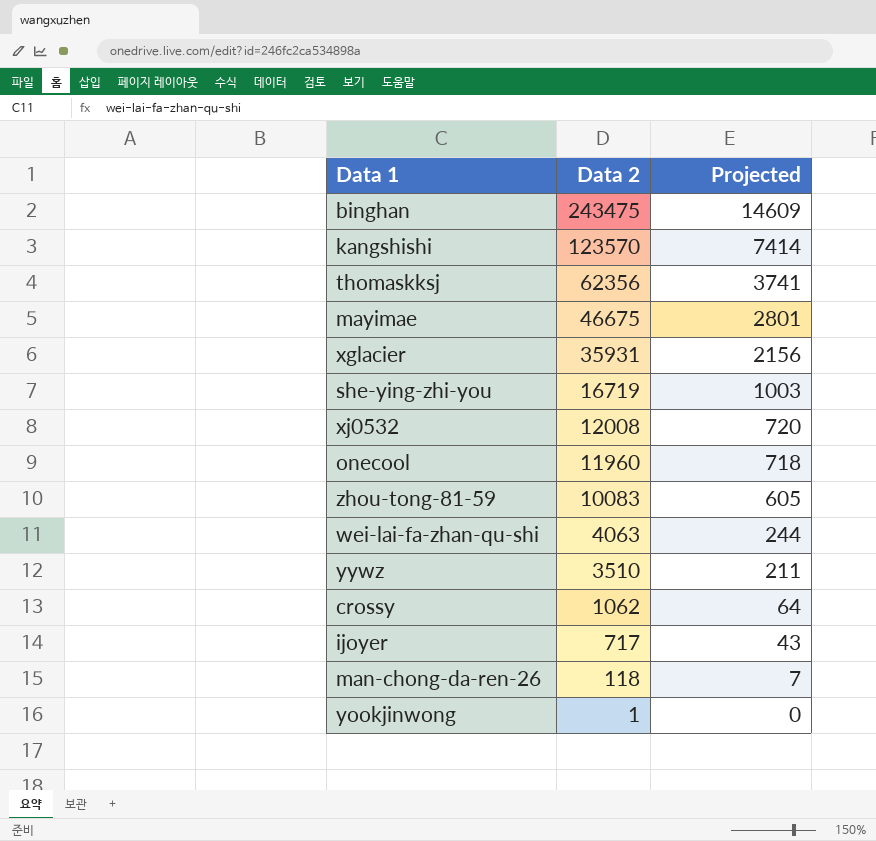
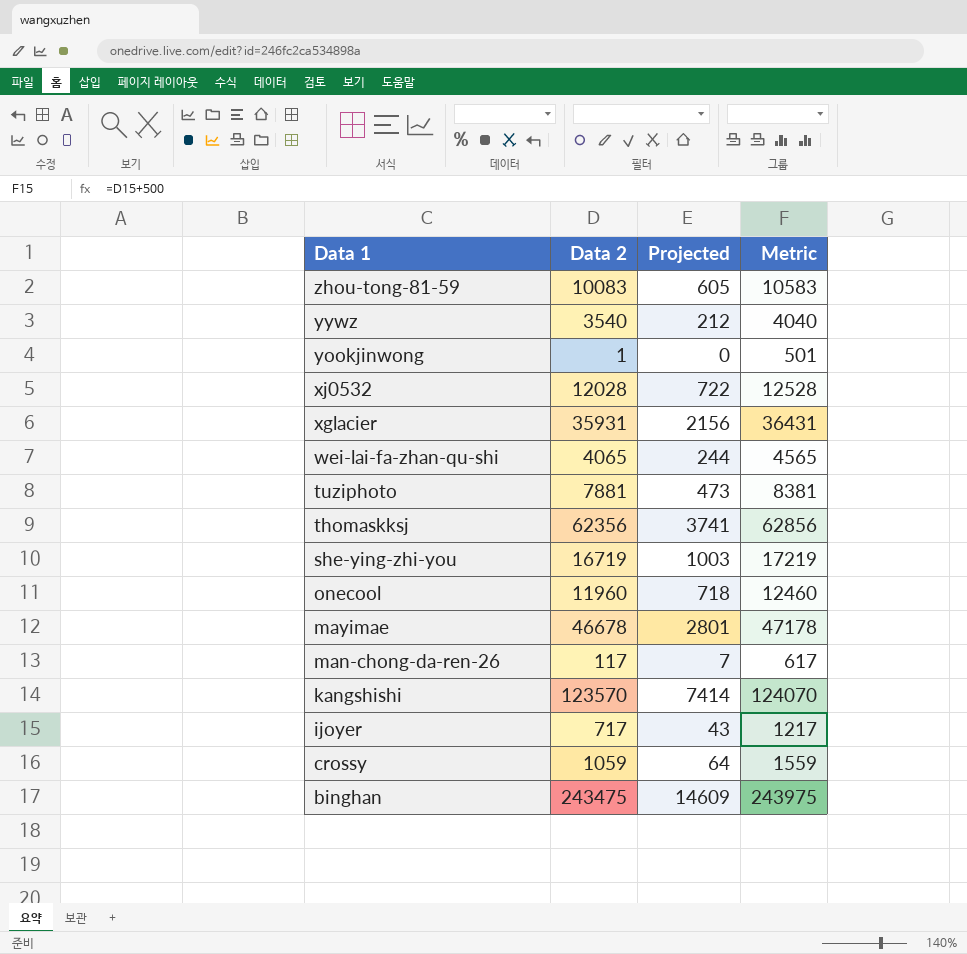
row order: Data 2 descending -> Data 1 descending
column Metric | formula: none -> [Data 2] + 500
yywz | Data 2: 3510 -> 3540
yywz | Projected: 211 -> 212
xj0532 | Data 2: 12008 -> 12028
xj0532 | Projected: 720 -> 722
wei-lai-fa-zhan-qu-shi | Data 2: 4063 -> 4065
row tuziphoto: none -> 7881 | 473 | 8381
mayimae | Data 2: 46675 -> 46678
man-chong-da-ren-26 | Data 2: 118 -> 117
crossy | Data 2: 1062 -> 1059

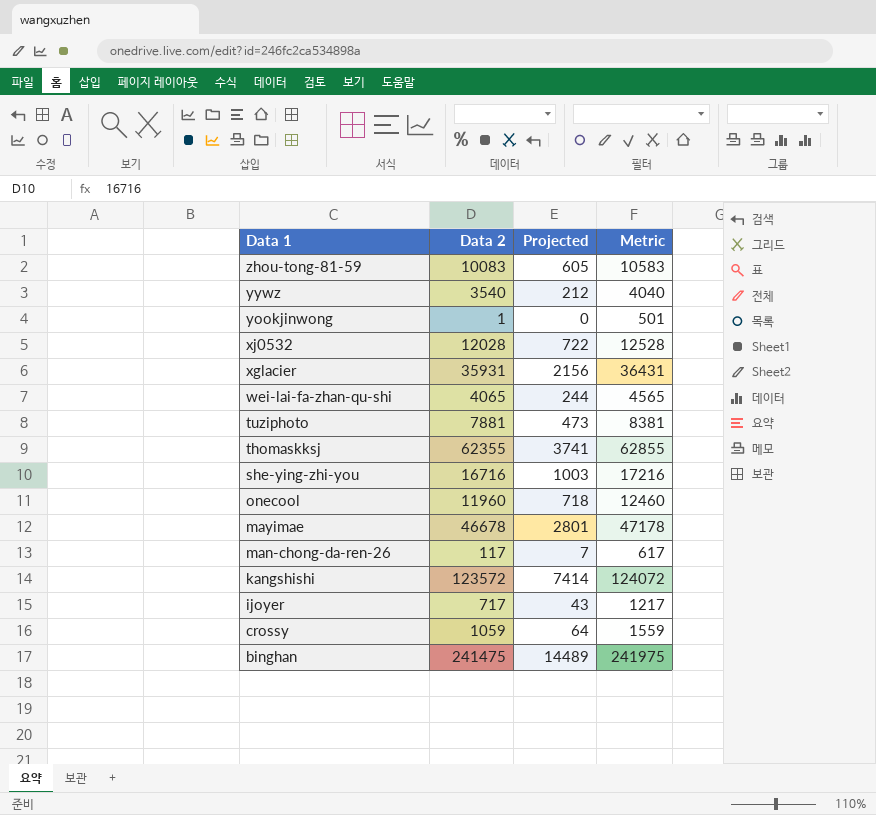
thomaskksj | Data 2: 62356 -> 62355
thomaskksj | Metric: 62856 -> 62855
she-ying-zhi-you | Data 2: 16719 -> 16716
she-ying-zhi-you | Metric: 17219 -> 17216
kangshishi | Data 2: 123570 -> 123572
kangshishi | Metric: 124070 -> 124072
binghan | Data 2: 243475 -> 241475
binghan | Projected: 14609 -> 14489
binghan | Metric: 243975 -> 241975

